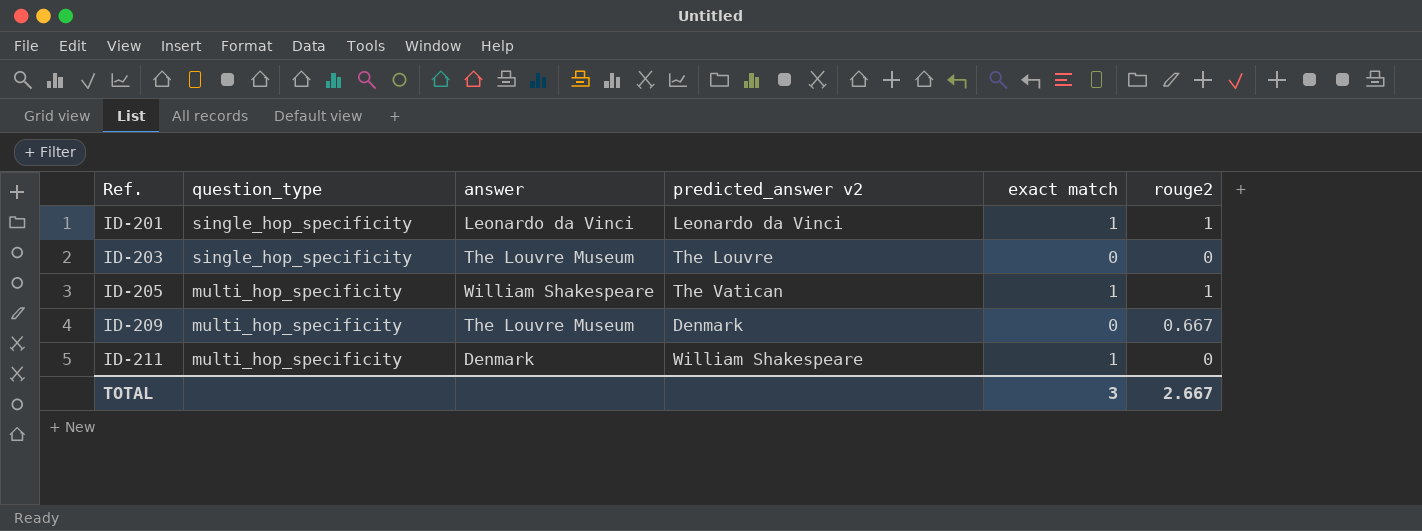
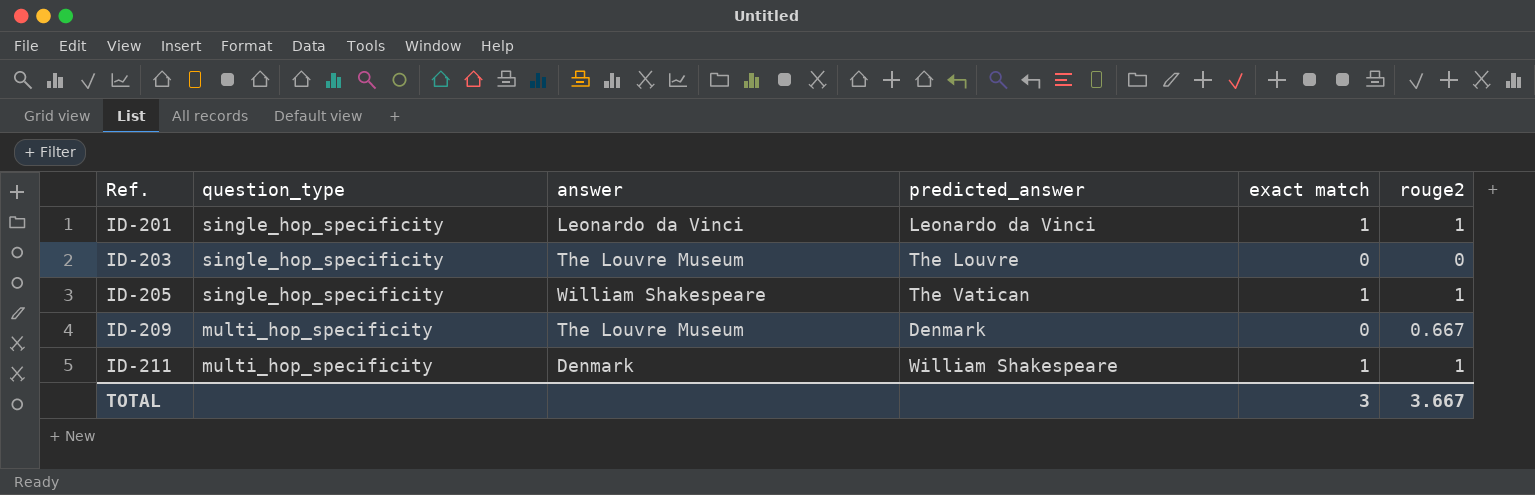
column name: predicted_answer v2 -> predicted_answer
ID-205 | question_type: multi_hop_specificity -> single_hop_specificity
ID-211 | rouge2: 0 -> 1
TOTAL | rouge2: 2.667 -> 3.667

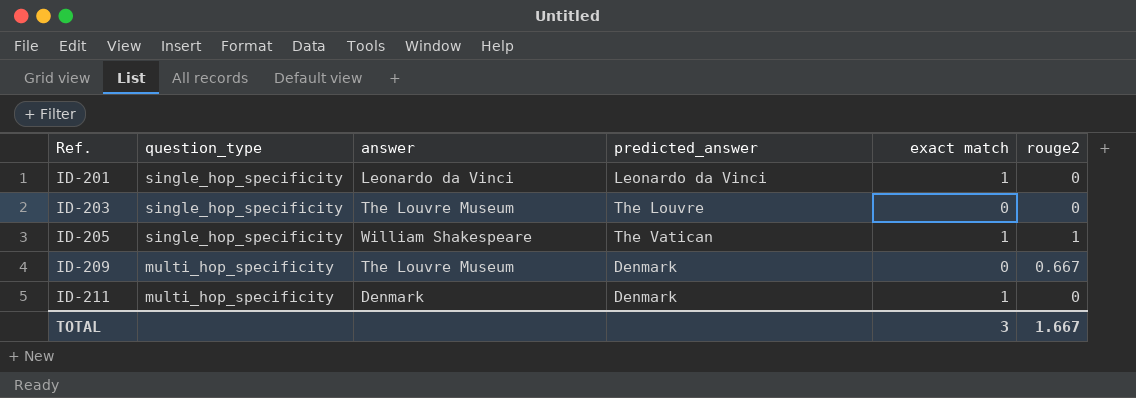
ID-201 | rouge2: 1 -> 0
ID-211 | predicted_answer: William Shakespeare -> Denmark
ID-211 | rouge2: 1 -> 0
TOTAL | rouge2: 3.667 -> 1.667

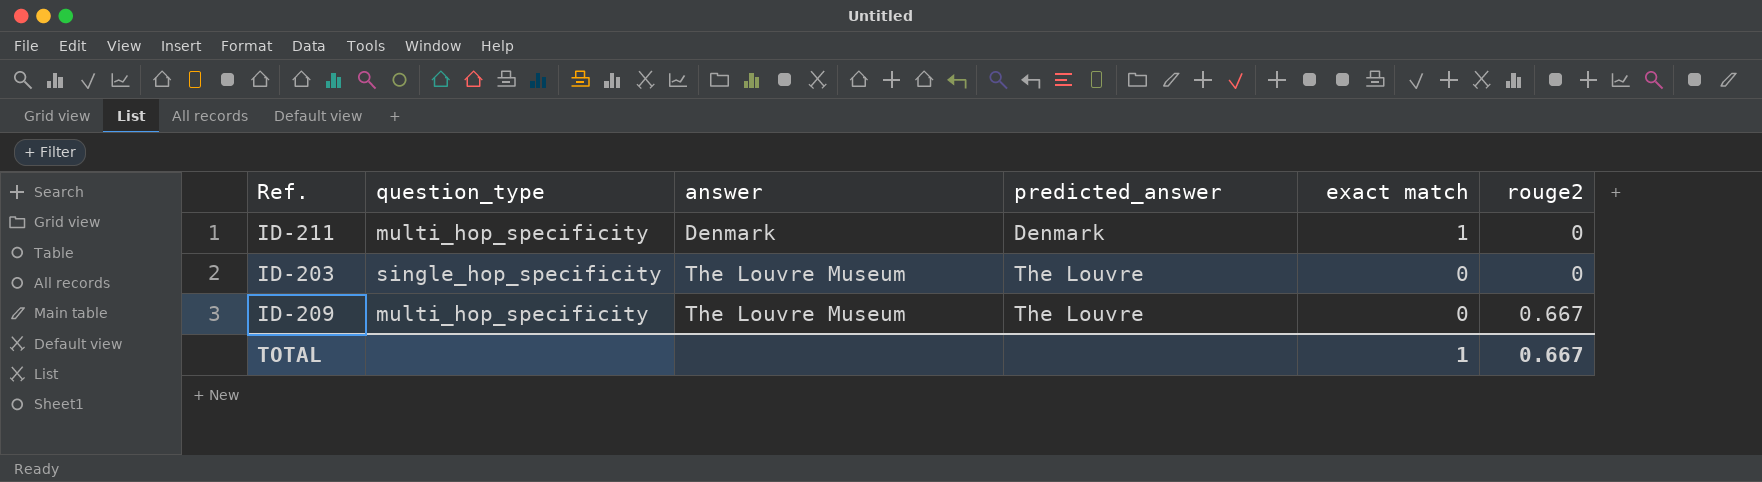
row order: Ref. ascending -> answer ascending
row ID-201: single_hop_specificity | Leonardo da Vinci | Leonardo da Vinci | 1 | 0 -> none
row ID-205: single_hop_specificity | William Shakespeare | The Vatican | 1 | 1 -> none
ID-209 | predicted_answer: Denmark -> The Louvre
TOTAL | exact match: 3 -> 1
TOTAL | rouge2: 1.667 -> 0.667

